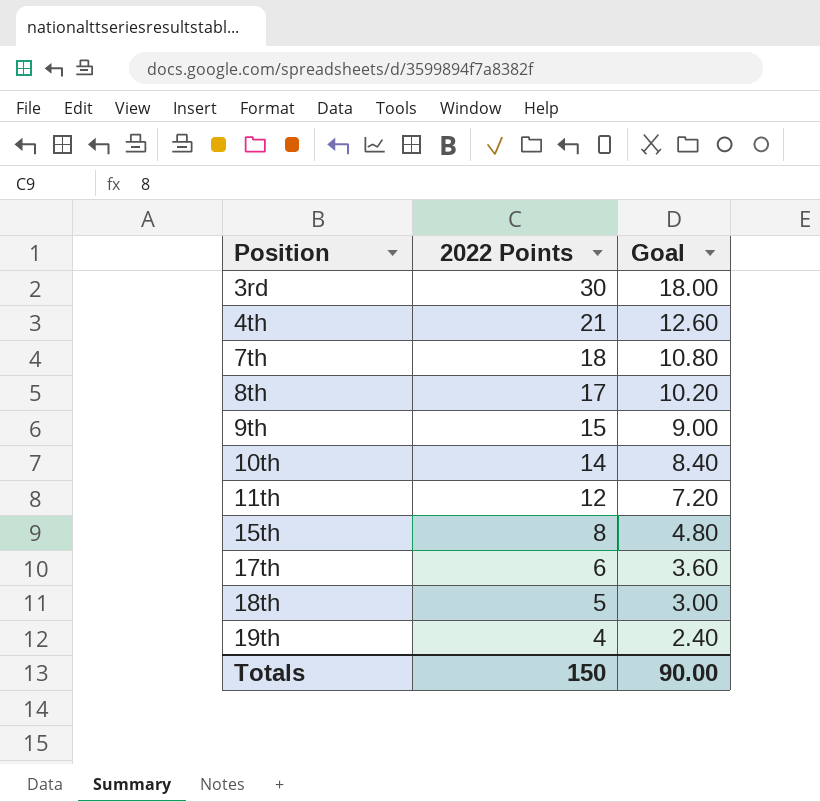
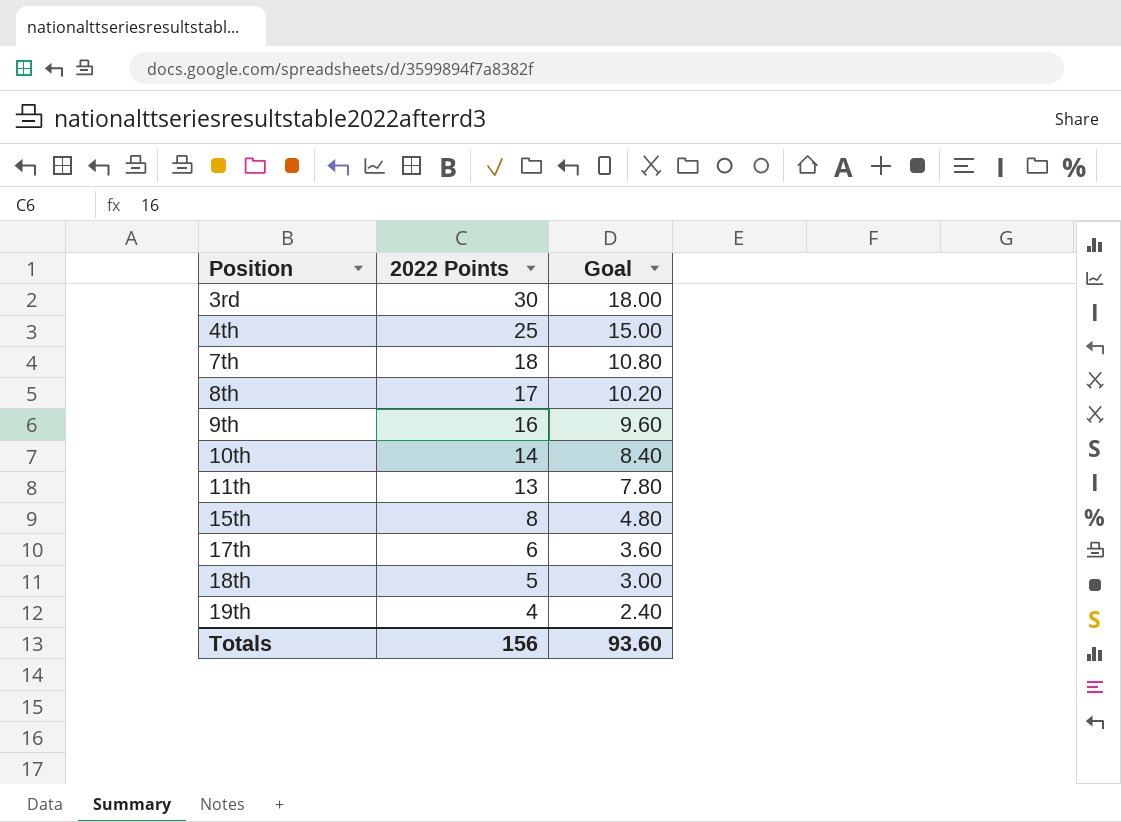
4th | 2022 Points: 21 -> 25
4th | Goal: 12.60 -> 15.00
9th | 2022 Points: 15 -> 16
9th | Goal: 9.00 -> 9.60
11th | 2022 Points: 12 -> 13
11th | Goal: 7.20 -> 7.80
Totals | 2022 Points: 150 -> 156
Totals | Goal: 90.00 -> 93.60

